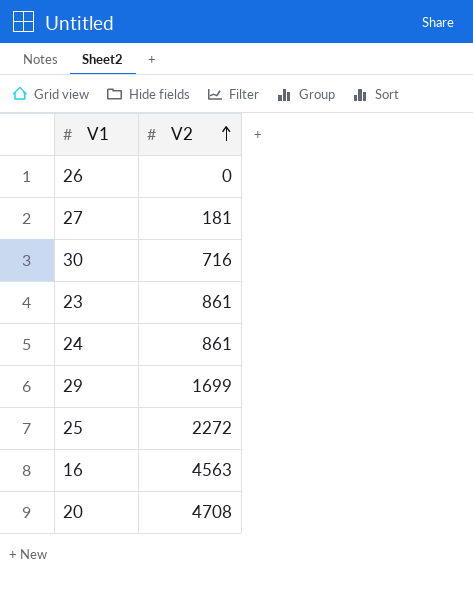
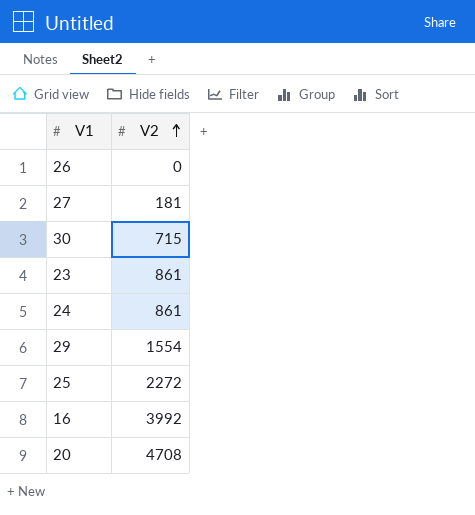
30 | V2: 716 -> 715
29 | V2: 1699 -> 1554
16 | V2: 4563 -> 3992

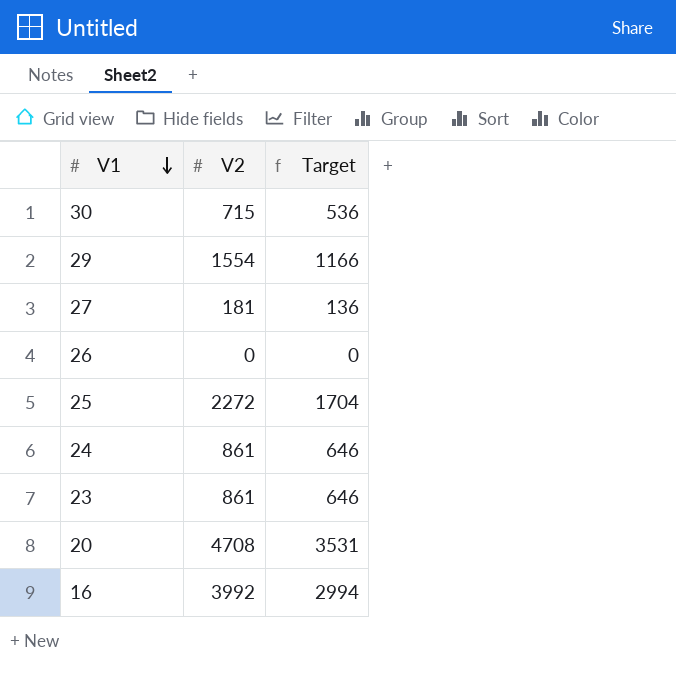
row order: V2 ascending -> V1 descending
column Target | formula: none -> [V2] * 0.75

